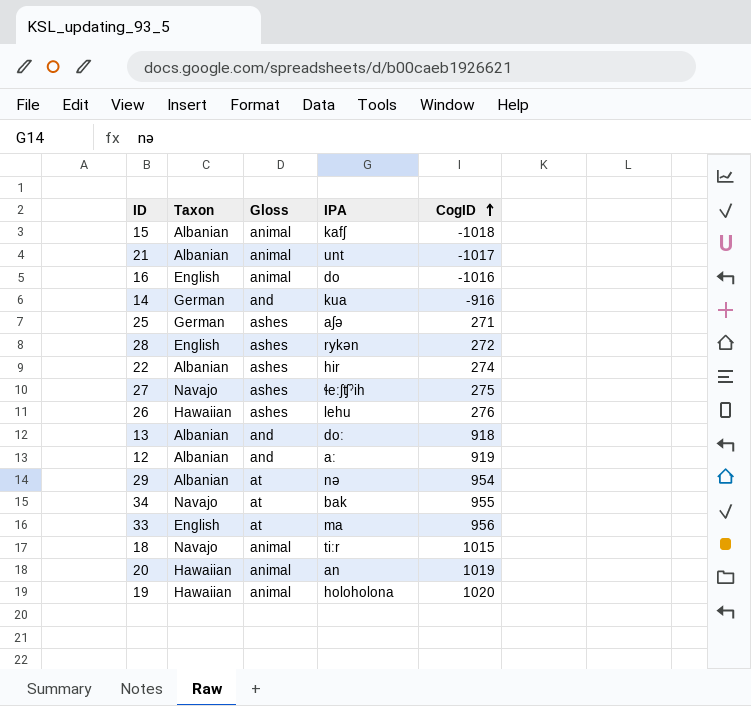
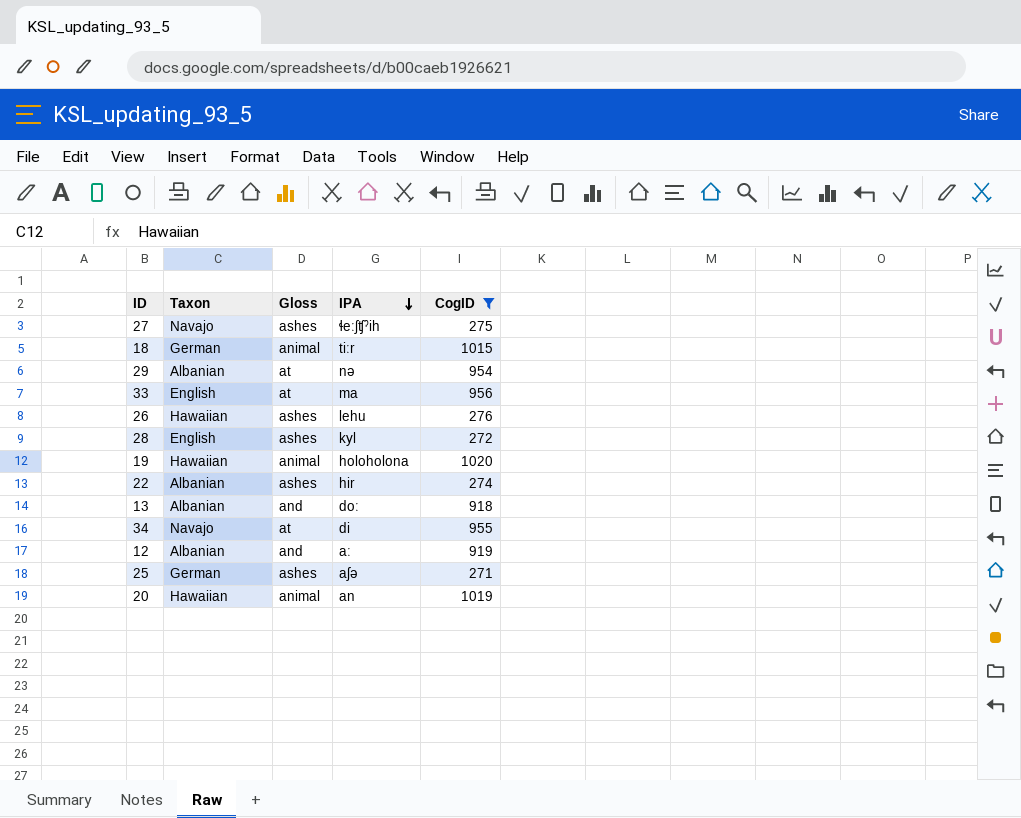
filter: none -> CogID >= 271
row order: CogID ascending -> IPA descending
18 | Taxon: Navajo -> German
28 | IPA: rykən -> kyl
34 | IPA: bak -> di

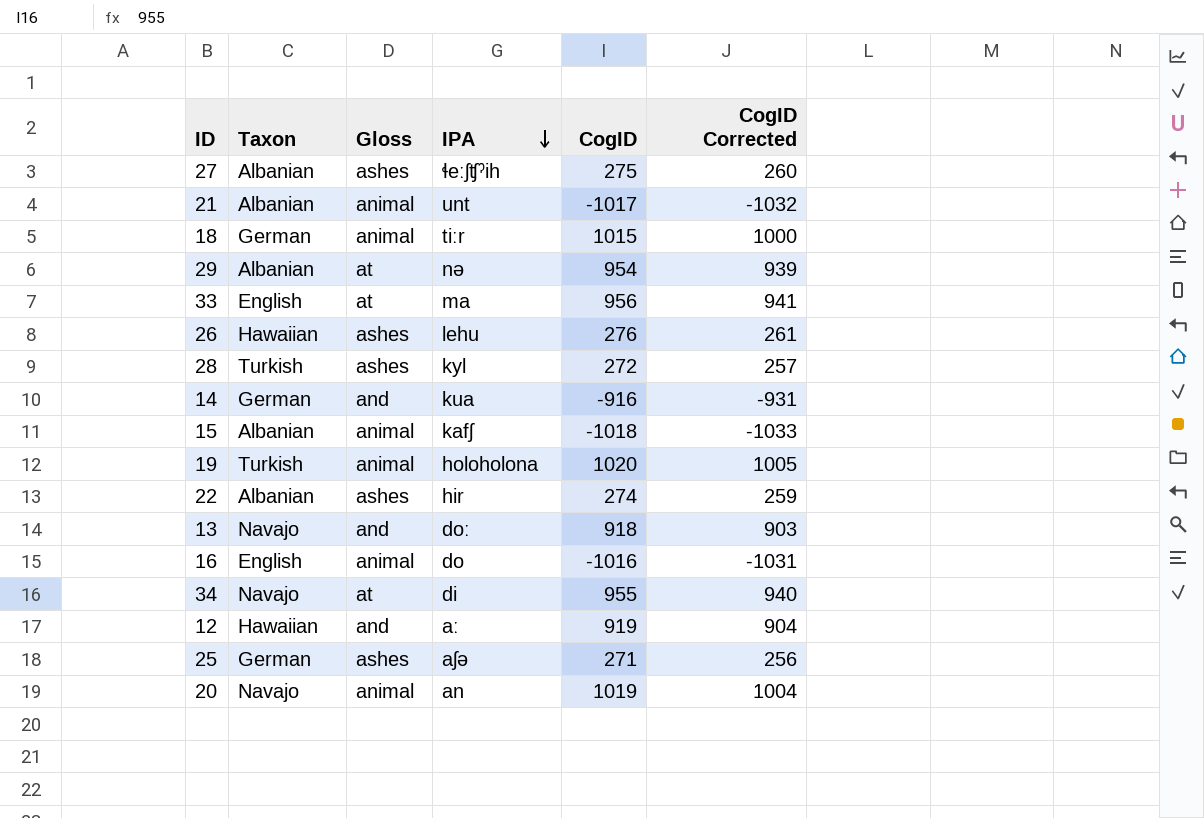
filter: CogID >= 271 -> none
column CogID Corrected | formula: none -> [CogID] - 15
27 | Taxon: Navajo -> Albanian
28 | Taxon: English -> Turkish
19 | Taxon: Hawaiian -> Turkish
13 | Taxon: Albanian -> Navajo
12 | Taxon: Albanian -> Hawaiian
20 | Taxon: Hawaiian -> Navajo

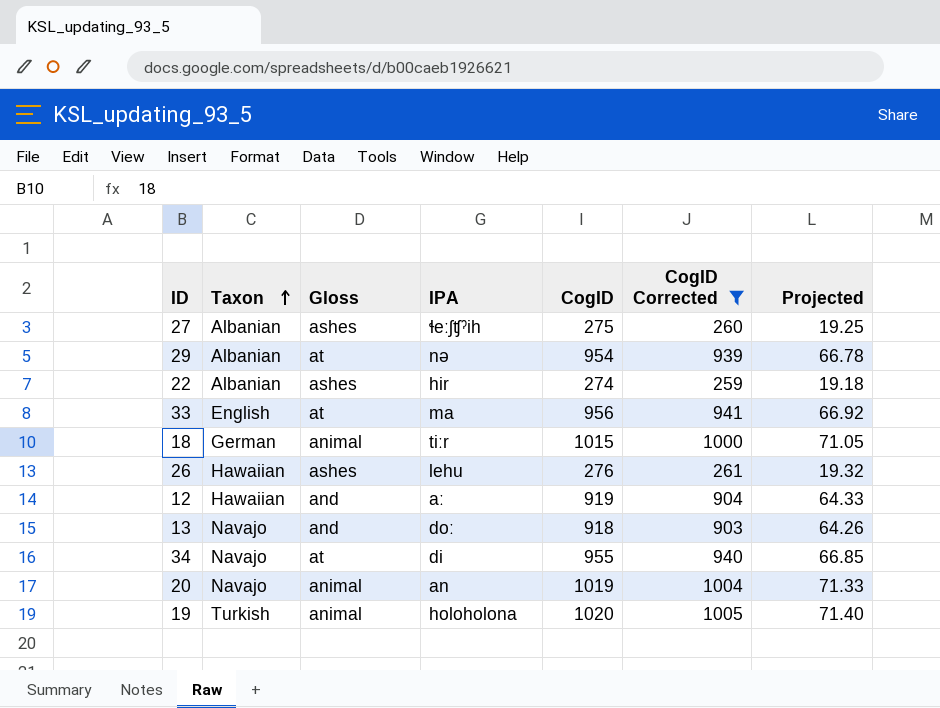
filter: none -> CogID Corrected >= 259
row order: IPA descending -> Taxon ascending
column Projected | formula: none -> [CogID] * 0.07

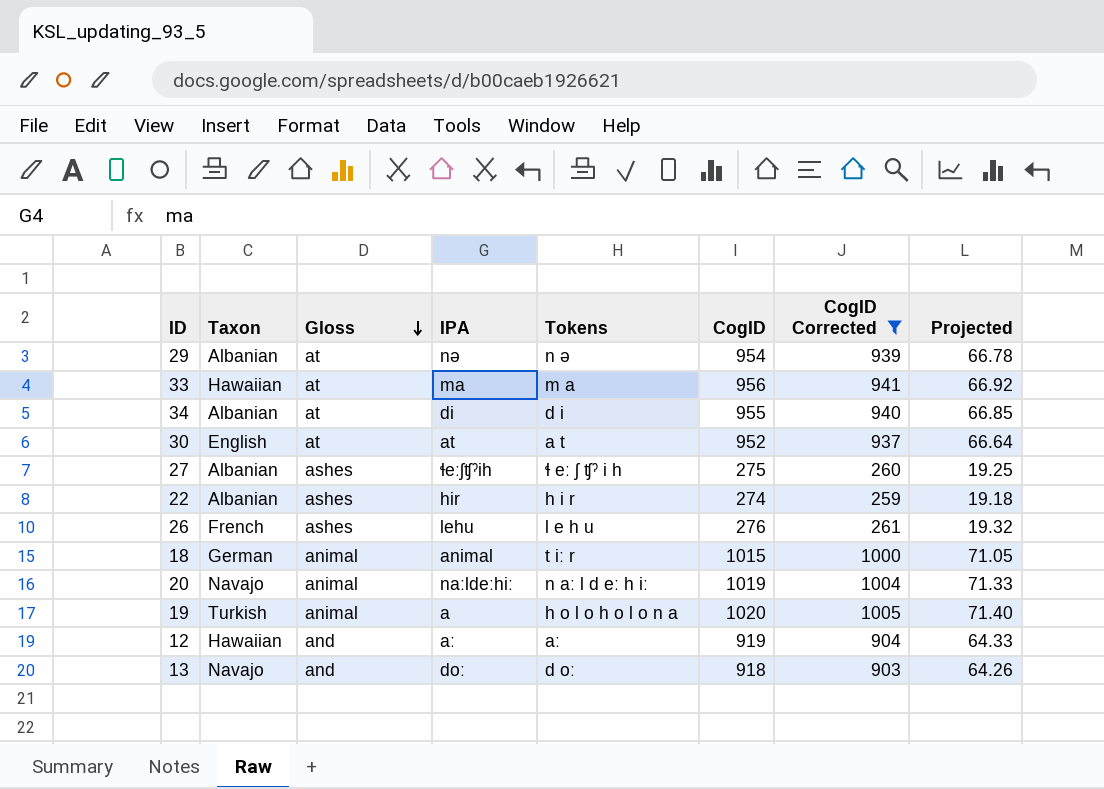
row order: Taxon ascending -> Gloss descending
column Tokens | position: none -> 5
33 | Taxon: English -> Hawaiian
34 | Taxon: Navajo -> Albanian
row 30: none -> English | at | at | a t | 952 | 937 | 66.64
26 | Taxon: Hawaiian -> French
18 | IPA: tiːr -> animal
20 | IPA: an -> naːldeːhiː
19 | IPA: holoholona -> a

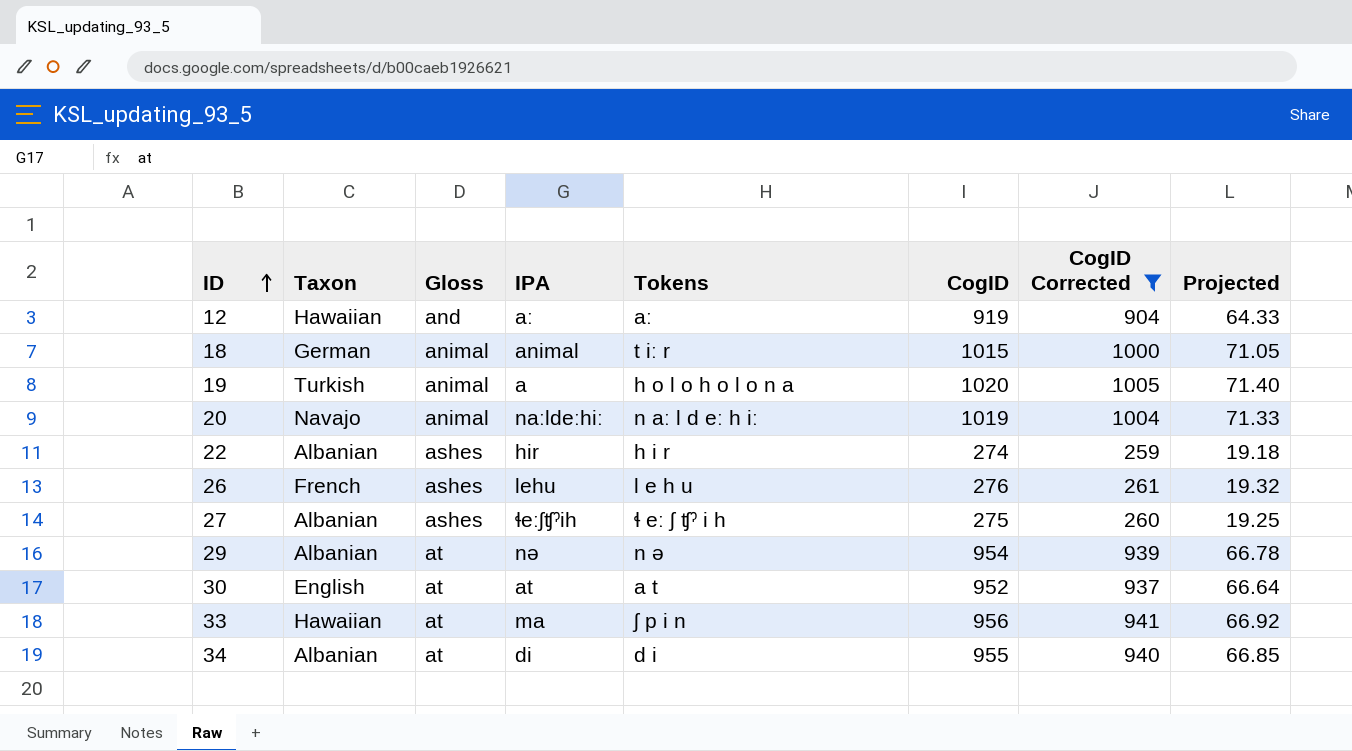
row order: Gloss descending -> ID ascending
row 13: Navajo | and | doː | d oː | 918 | 903 | 64.26 -> none
33 | Tokens: m a -> ʃ p i n

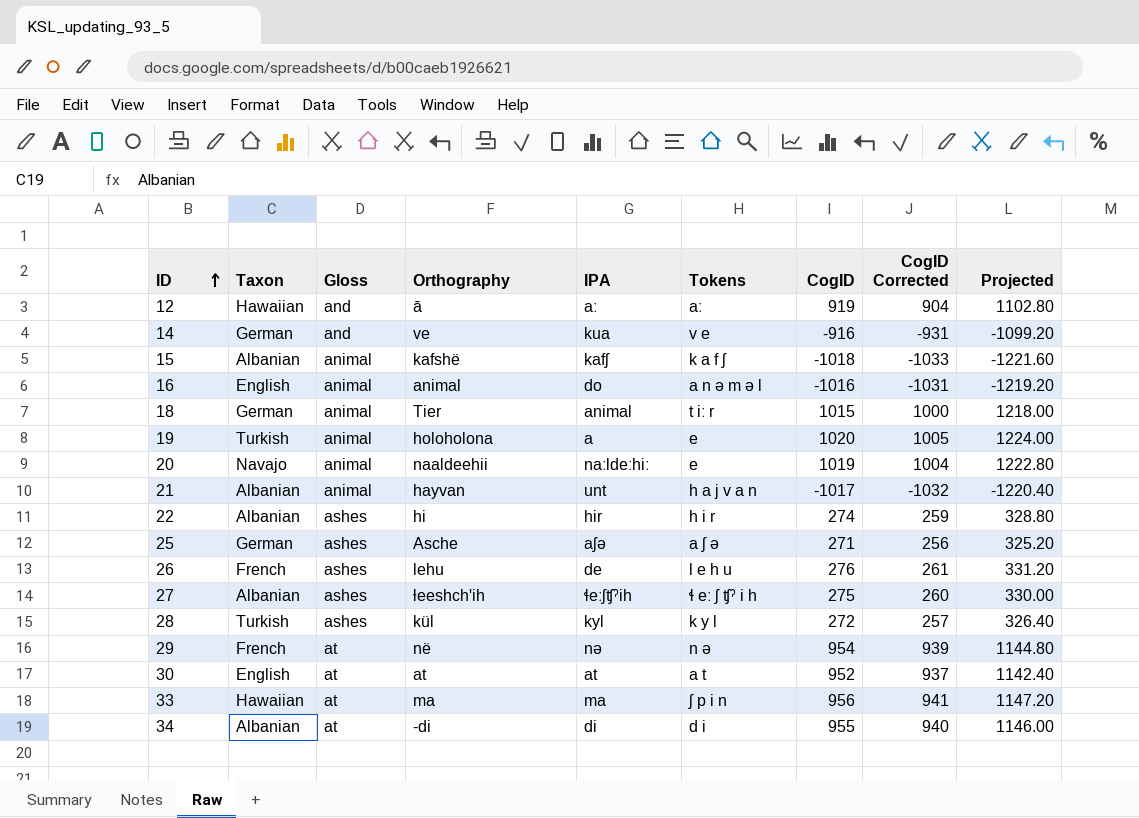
filter: CogID Corrected >= 259 -> none
column Orthography | position: none -> 4
column Projected | formula: [CogID] * 0.07 -> [CogID] * 1.2
19 | Tokens: h o l o h o l o n a -> e
20 | Tokens: n aː l d eː h iː -> e
26 | IPA: lehu -> de
29 | Taxon: Albanian -> French

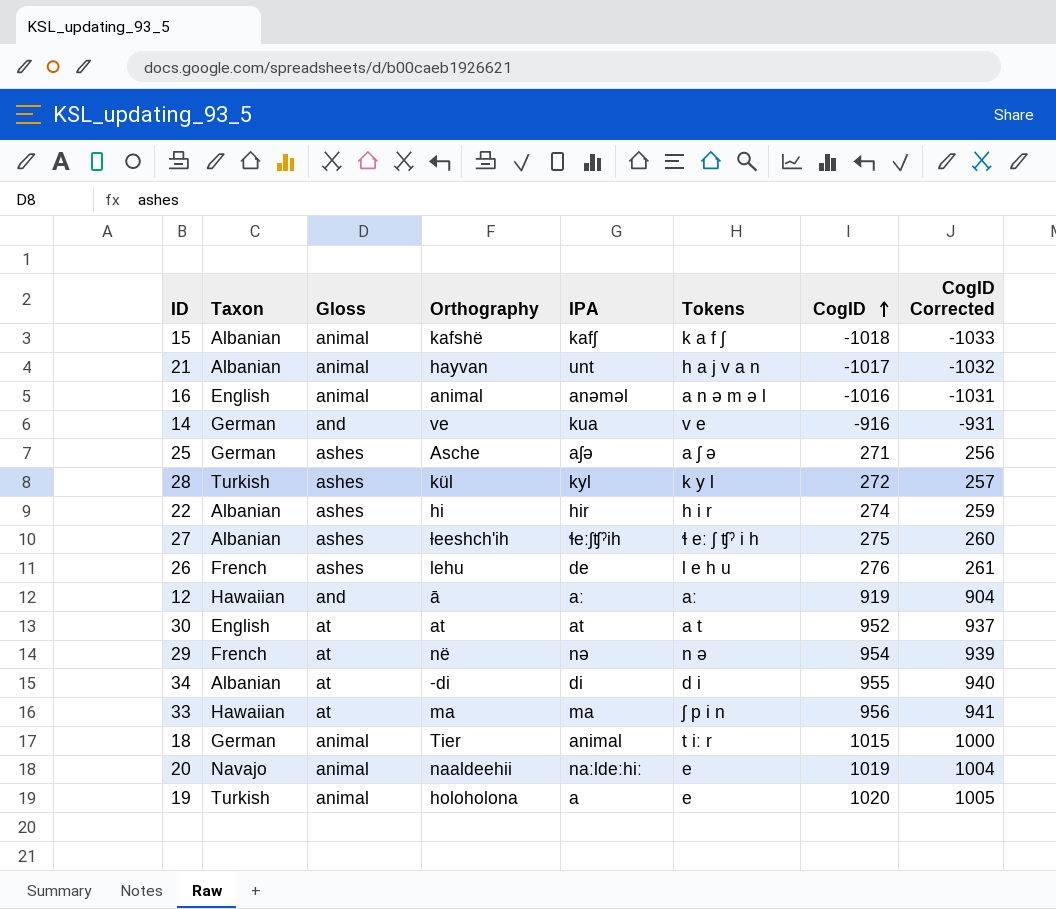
row order: ID ascending -> CogID ascending
column Projected | formula: [CogID] * 1.2 -> none
16 | IPA: do -> anəməl

